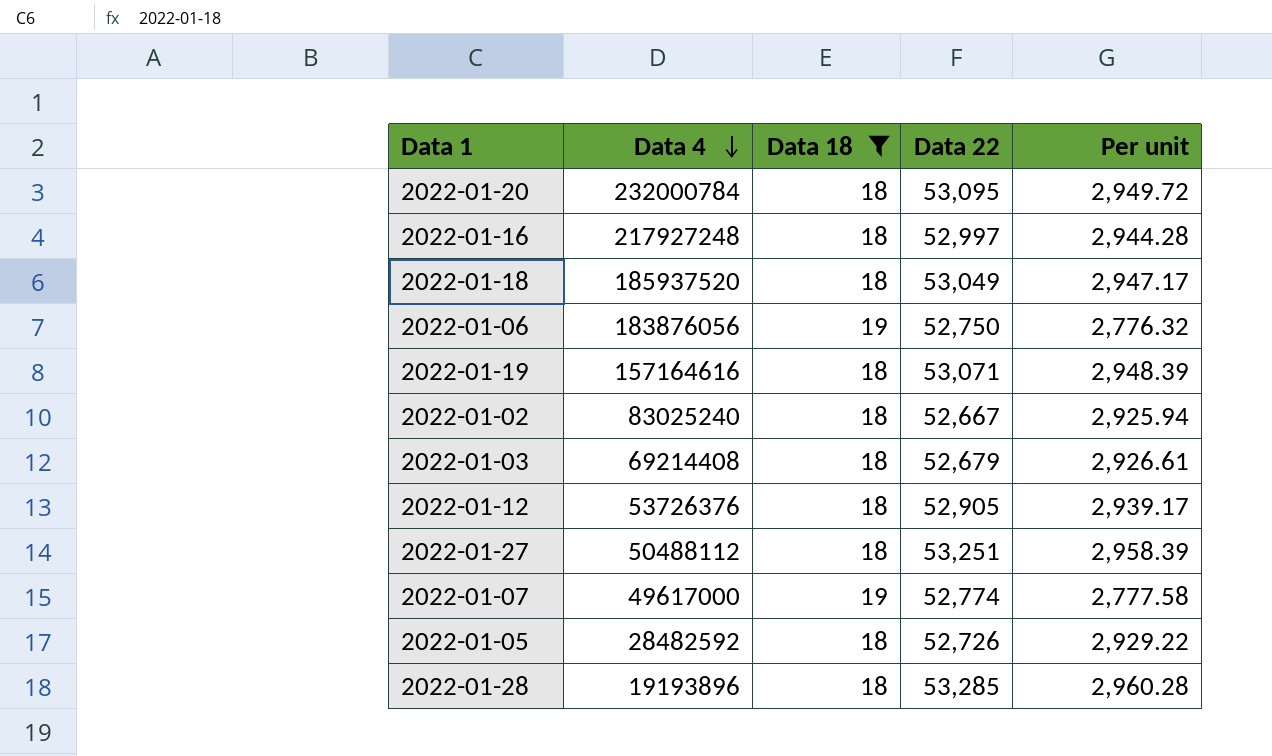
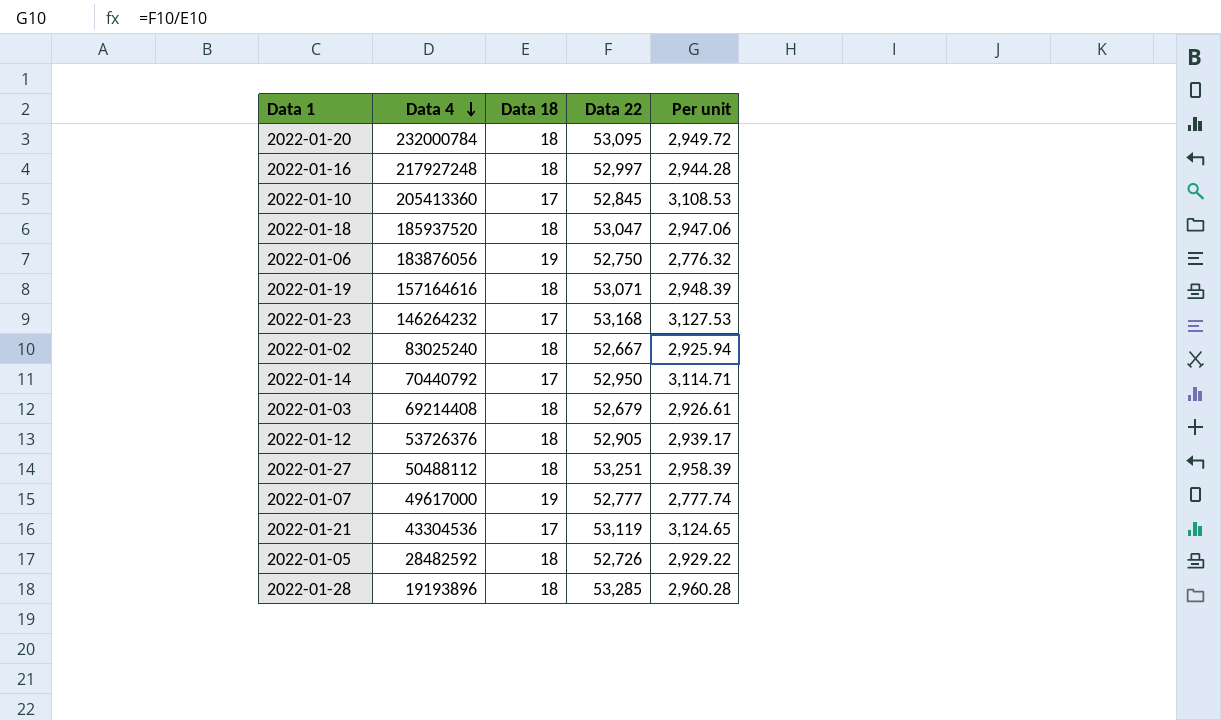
filter: Data 18 != 17 -> none
2022-01-18 | Data 22: 53,049 -> 53,047
2022-01-18 | Per unit: 2,947.17 -> 2,947.06
2022-01-07 | Data 22: 52,774 -> 52,777
2022-01-07 | Per unit: 2,777.58 -> 2,777.74

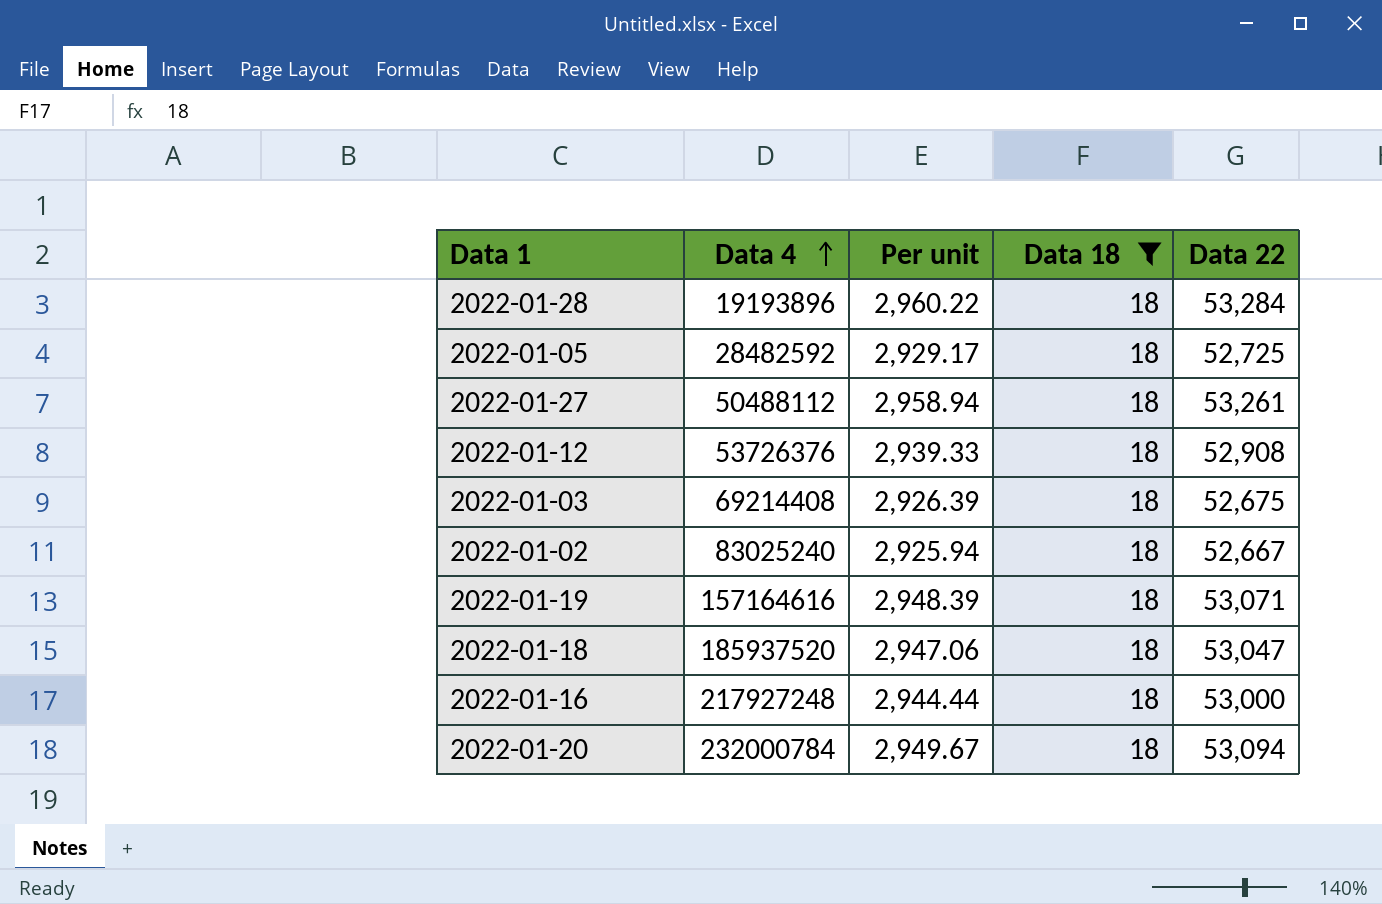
filter: none -> Data 18 = 18
row order: Data 4 descending -> Data 4 ascending
column Per unit | position: 5 -> 3
2022-01-28 | Per unit: 2,960.28 -> 2,960.22
2022-01-28 | Data 22: 53,285 -> 53,284
2022-01-05 | Per unit: 2,929.22 -> 2,929.17
2022-01-05 | Data 22: 52,726 -> 52,725
2022-01-27 | Per unit: 2,958.39 -> 2,958.94
2022-01-27 | Data 22: 53,251 -> 53,261
2022-01-12 | Per unit: 2,939.17 -> 2,939.33
2022-01-12 | Data 22: 52,905 -> 52,908
2022-01-03 | Per unit: 2,926.61 -> 2,926.39
2022-01-03 | Data 22: 52,679 -> 52,675
2022-01-16 | Per unit: 2,944.28 -> 2,944.44
2022-01-16 | Data 22: 52,997 -> 53,000
2022-01-20 | Per unit: 2,949.72 -> 2,949.67
2022-01-20 | Data 22: 53,095 -> 53,094

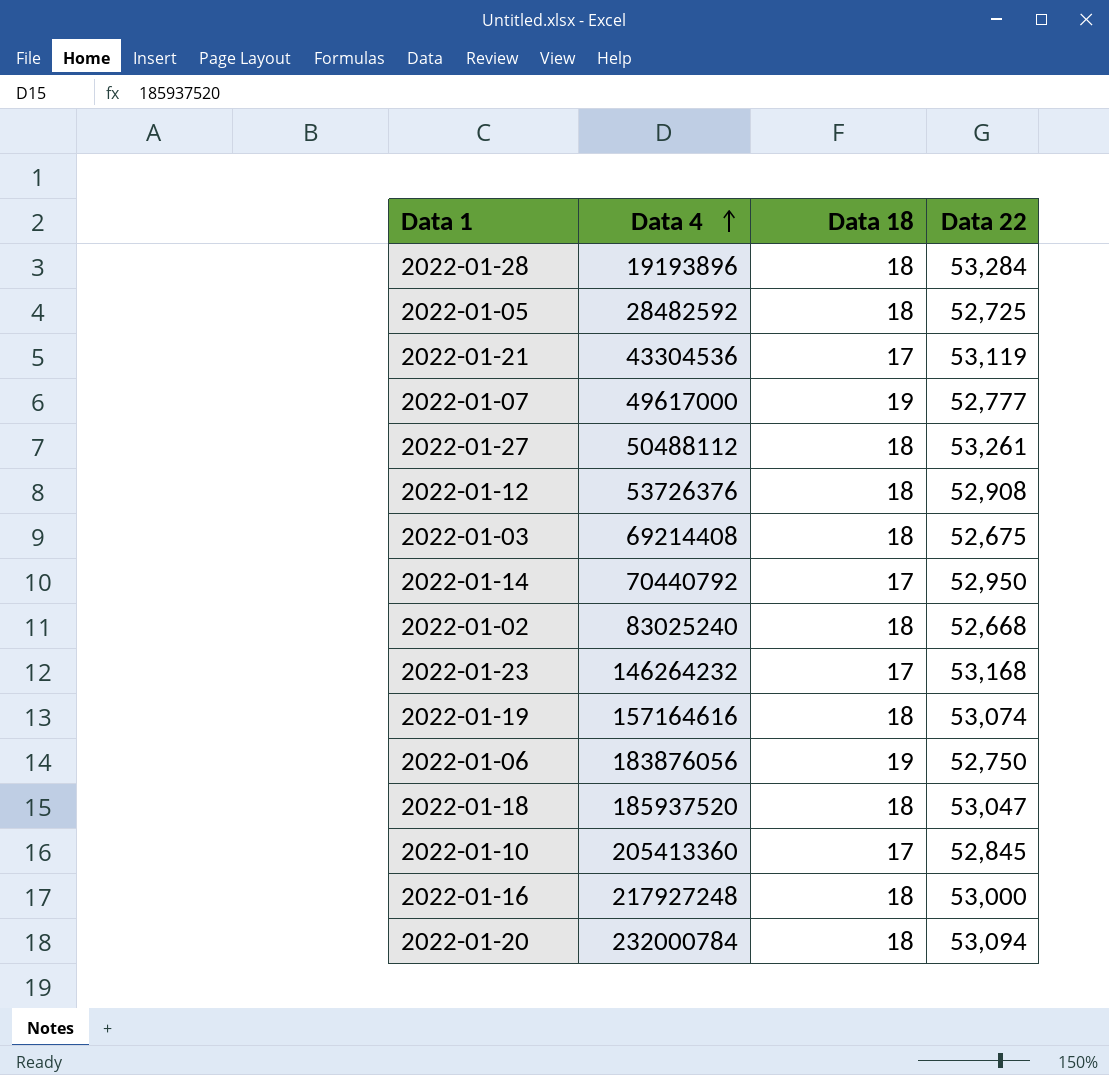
filter: Data 18 = 18 -> none
column Per unit | formula: [Data 22] / [Data 18] -> none
2022-01-02 | Data 22: 52,667 -> 52,668
2022-01-19 | Data 22: 53,071 -> 53,074

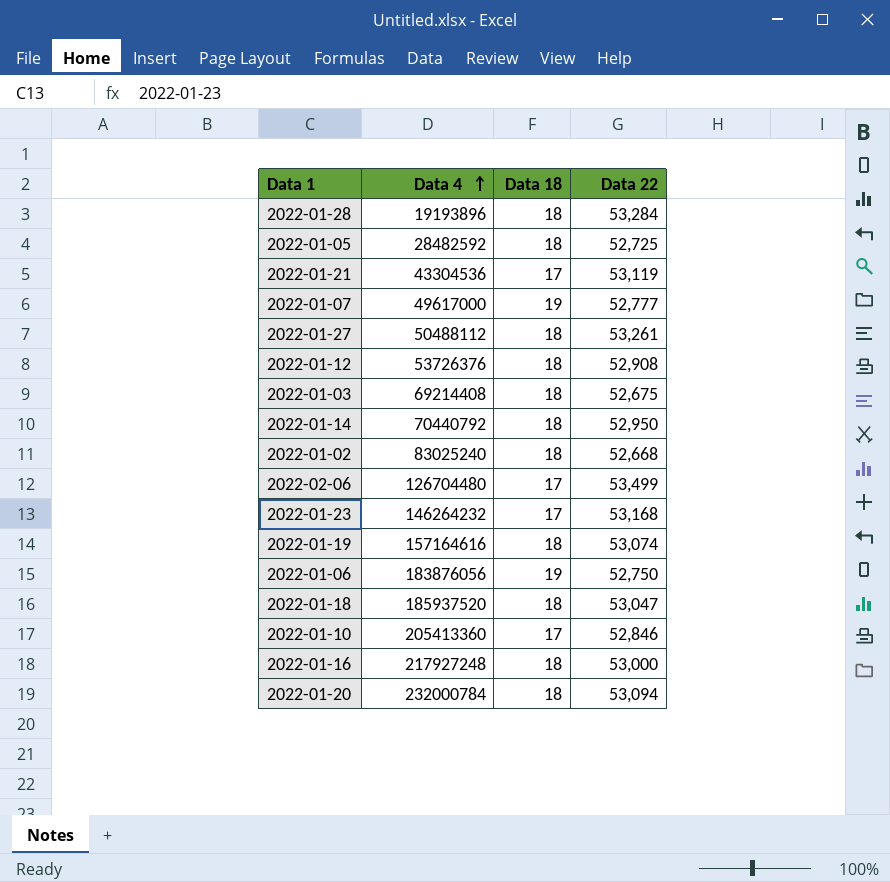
2022-01-14 | Data 18: 17 -> 18
row 2022-02-06: none -> 126704480 | 17 | 53,499
2022-01-10 | Data 22: 52,845 -> 52,846

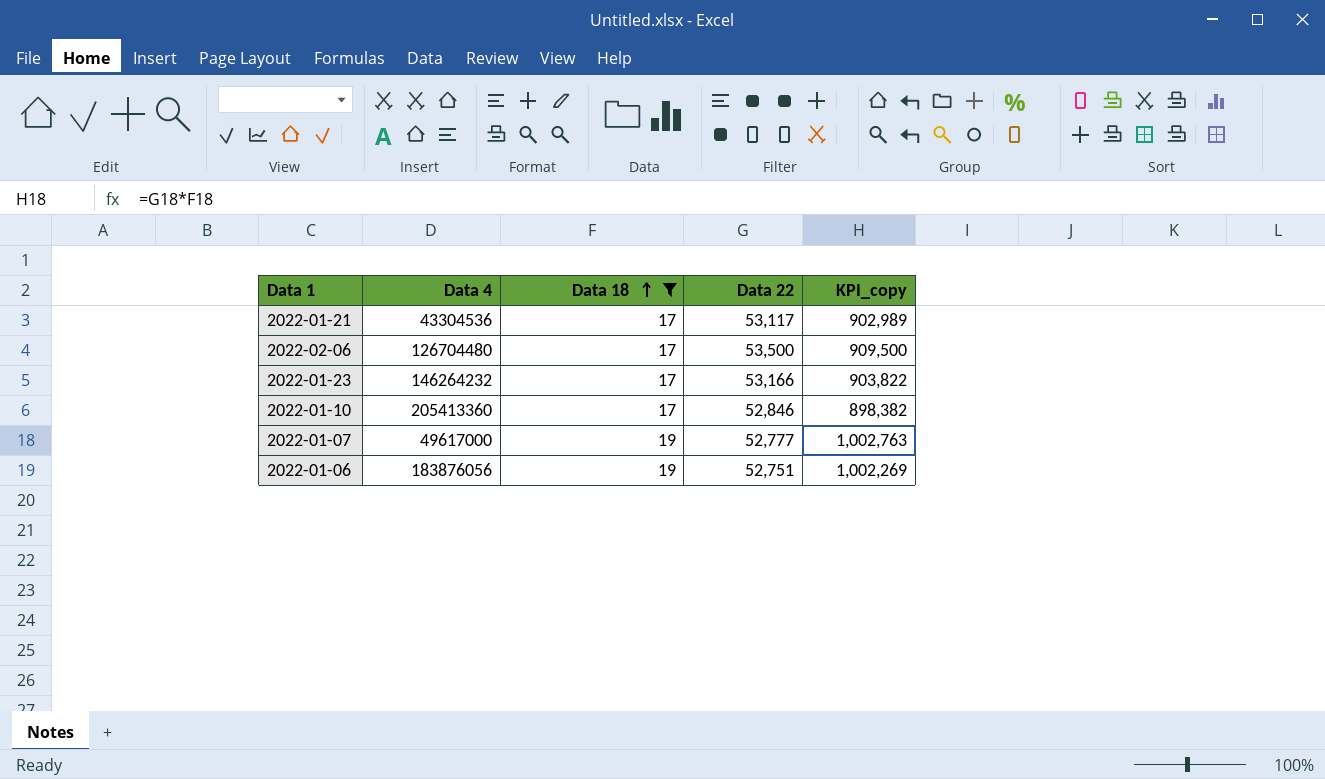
filter: none -> Data 18 != 18
row order: Data 4 ascending -> Data 18 ascending
column KPI_copy | formula: none -> [Data 18] * [Data 22]
2022-01-21 | Data 22: 53,119 -> 53,117
2022-02-06 | Data 22: 53,499 -> 53,500
2022-01-23 | Data 22: 53,168 -> 53,166
2022-01-06 | Data 22: 52,750 -> 52,751

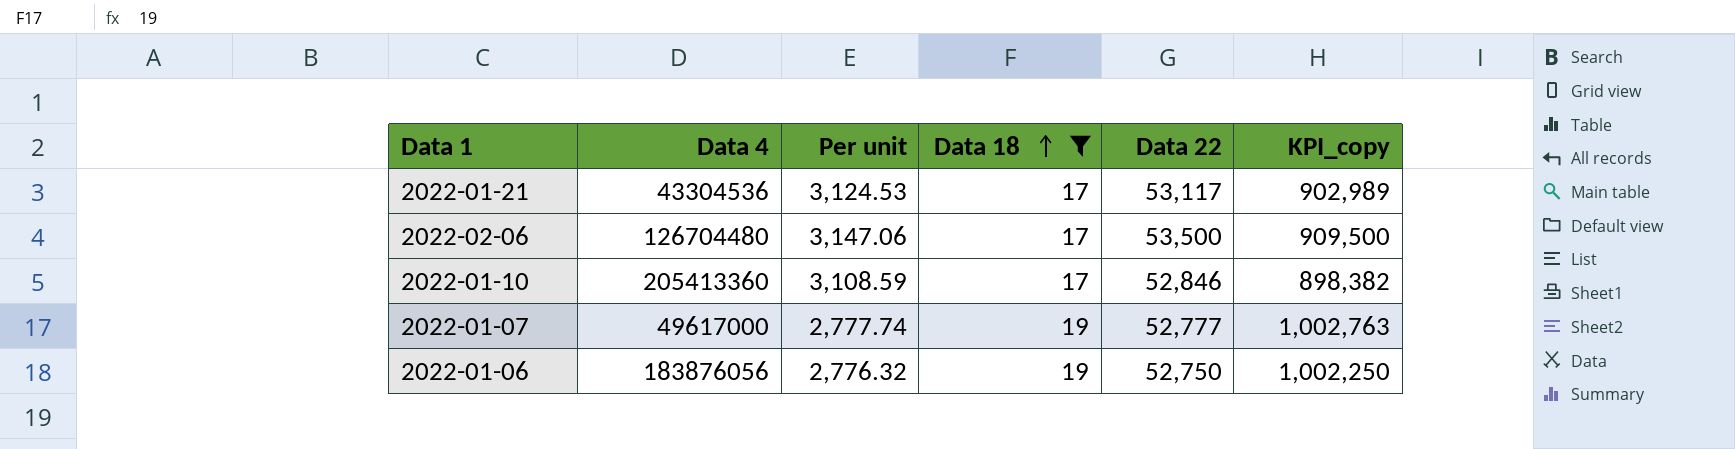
column Per unit | formula: none -> [Data 22] / [Data 18]
row 2022-01-23: 146264232 | 17 | 53,166 | 903,822 -> none
2022-01-06 | Data 22: 52,751 -> 52,750
2022-01-06 | KPI_copy: 1,002,269 -> 1,002,250

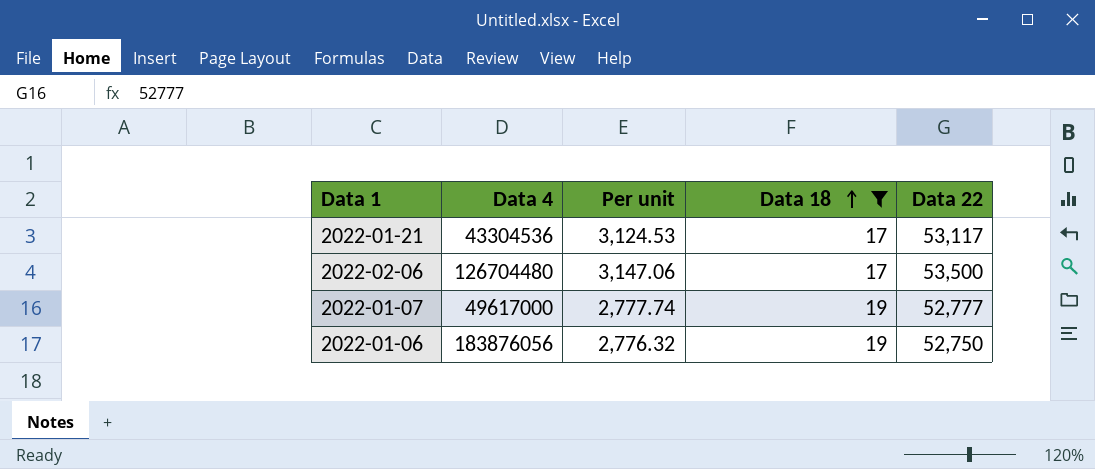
column KPI_copy | formula: [Data 18] * [Data 22] -> none
row 2022-01-10: 205413360 | 3,108.59 | 17 | 52,846 | 898,382 -> none

